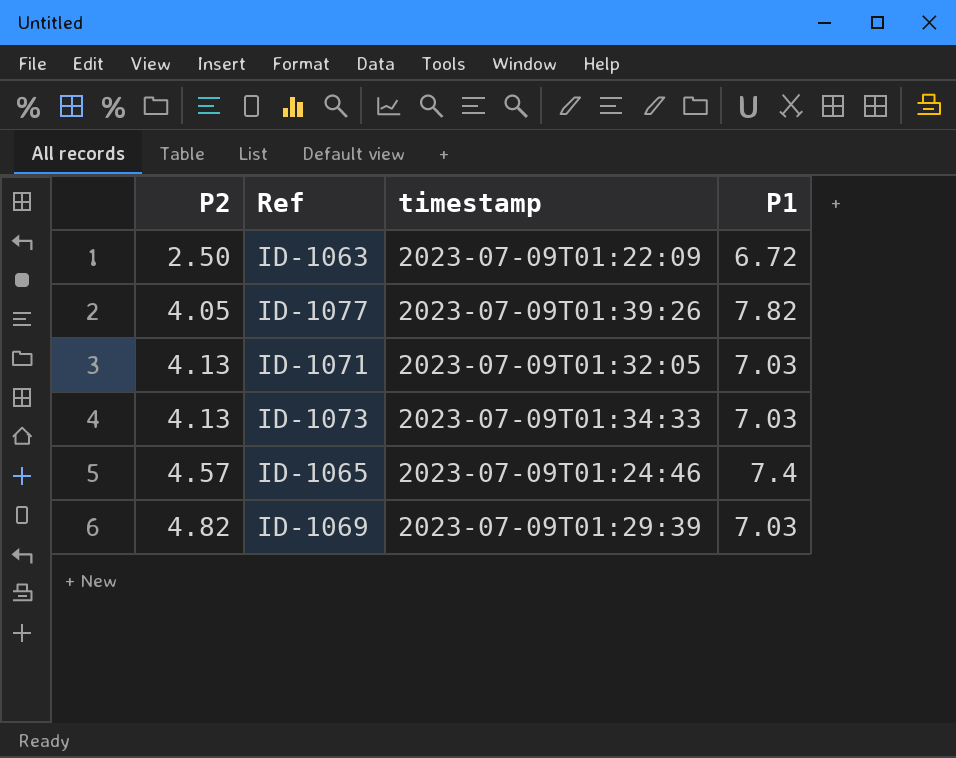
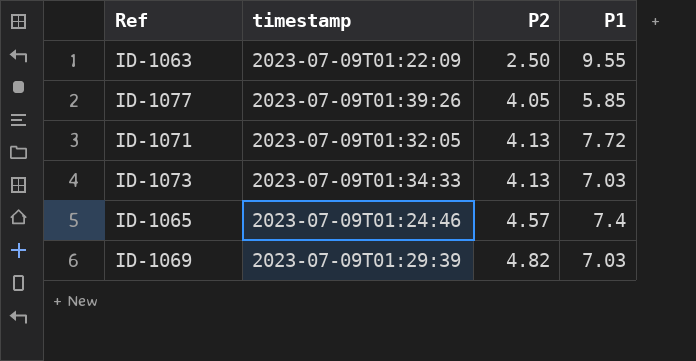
column P2 | position: 1 -> 3
ID-1063 | P1: 6.72 -> 9.55
ID-1077 | P1: 7.82 -> 5.85
ID-1071 | P1: 7.03 -> 7.72

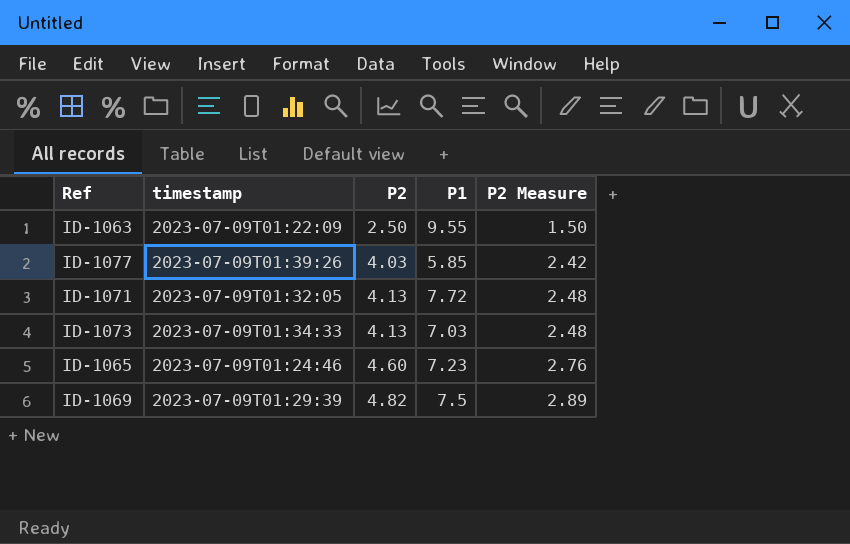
column P2 Measure | formula: none -> [P2] * 0.6
ID-1077 | P2: 4.05 -> 4.03
ID-1065 | P2: 4.57 -> 4.60
ID-1065 | P1: 7.4 -> 7.23
ID-1069 | P1: 7.03 -> 7.5

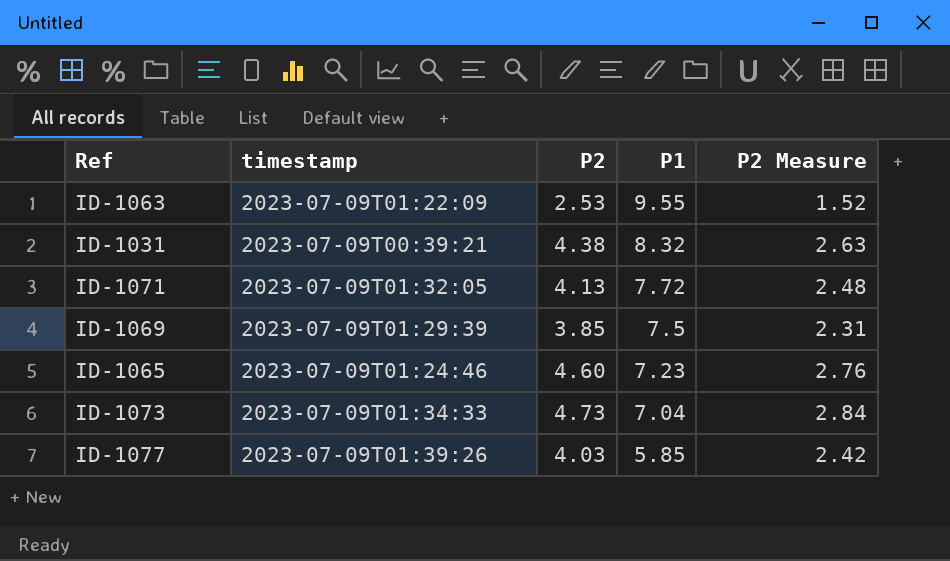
row order: P2 ascending -> P1 descending
ID-1063 | P2: 2.50 -> 2.53
ID-1063 | P2 Measure: 1.50 -> 1.52
row ID-1031: none -> 2023-07-09T00:39:21 | 4.38 | 8.32 | 2.63
ID-1069 | P2: 4.82 -> 3.85
ID-1069 | P2 Measure: 2.89 -> 2.31
ID-1073 | P2: 4.13 -> 4.73
ID-1073 | P1: 7.03 -> 7.04
ID-1073 | P2 Measure: 2.48 -> 2.84

